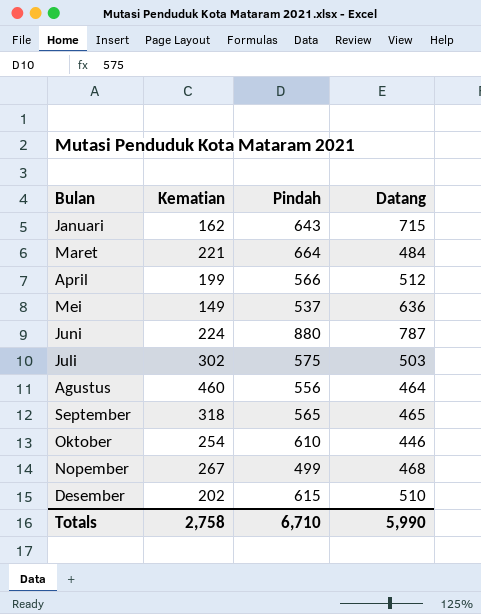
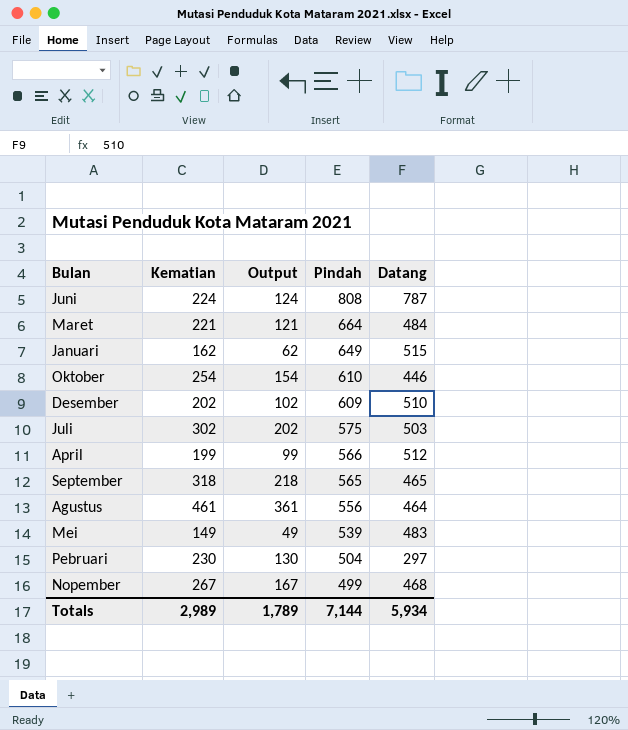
row order: none -> Pindah descending
column Output | formula: none -> [Kematian] - 100
Juni | Pindah: 880 -> 808
Januari | Pindah: 643 -> 649
Januari | Datang: 715 -> 515
Desember | Pindah: 615 -> 609
Agustus | Kematian: 460 -> 461
Mei | Pindah: 537 -> 539
Mei | Datang: 636 -> 483
row Pebruari: none -> 230 | 130 | 504 | 297
Totals | Kematian: 2,758 -> 2,989
Totals | Pindah: 6,710 -> 7,144
Totals | Datang: 5,990 -> 5,934

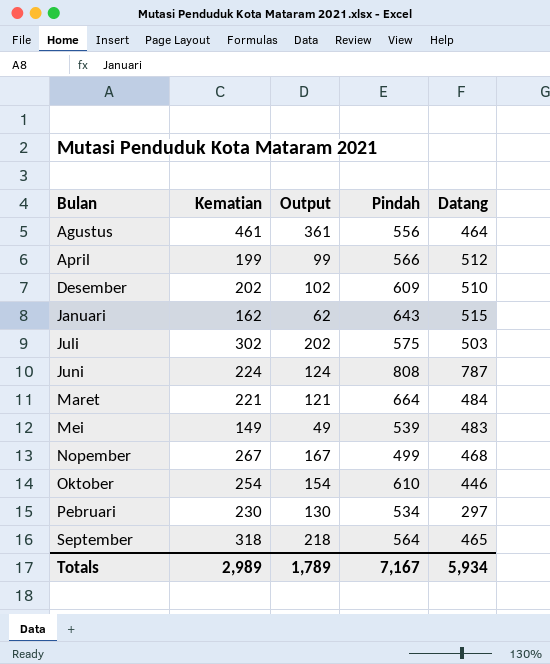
row order: Pindah descending -> Bulan ascending
Januari | Pindah: 649 -> 643
Pebruari | Pindah: 504 -> 534
September | Pindah: 565 -> 564
Totals | Pindah: 7,144 -> 7,167

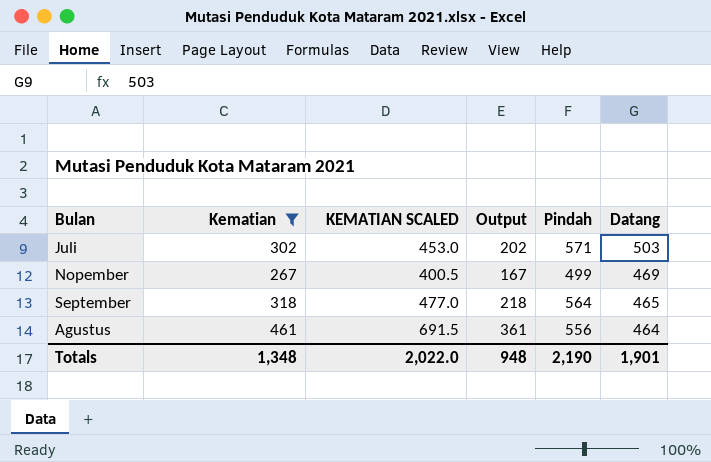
filter: none -> Kematian >= 267
row order: Bulan ascending -> Datang descending
column KEMATIAN SCALED | formula: none -> [Kematian] * 1.5
Juli | Pindah: 575 -> 571
Nopember | Datang: 468 -> 469
Totals | Kematian: 2,989 -> 1,348
Totals | Output: 1,789 -> 948
Totals | Pindah: 7,167 -> 2,190
Totals | Datang: 5,934 -> 1,901

